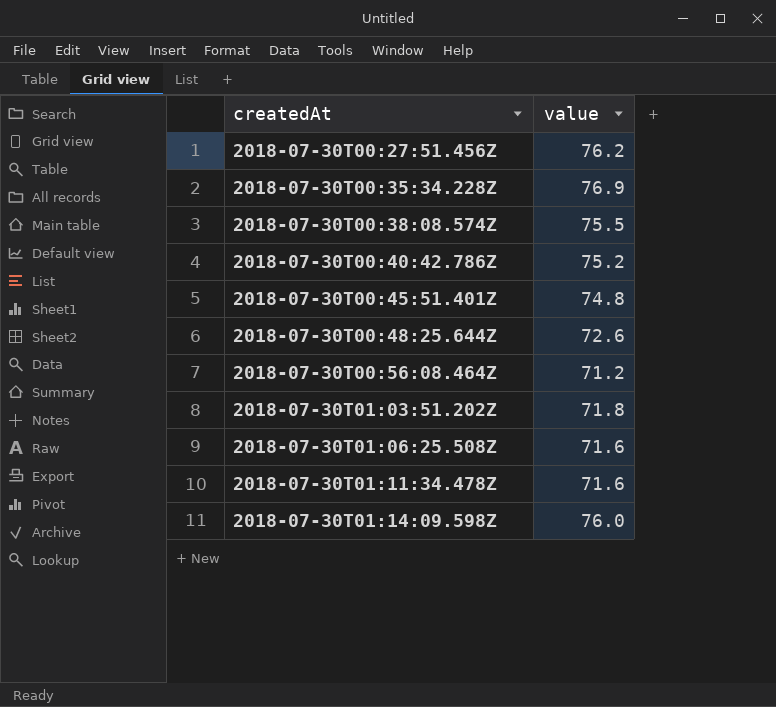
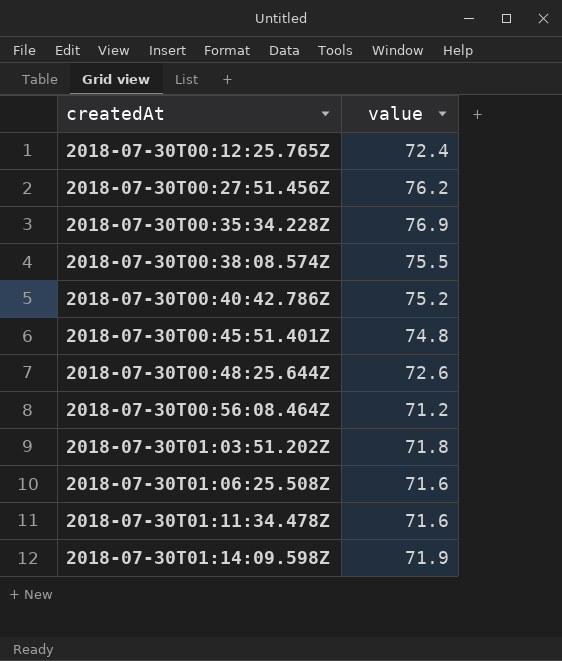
row 2018-07-30T00:12:25.765Z: none -> 72.4
2018-07-30T01:14:09.598Z | value: 76.0 -> 71.9

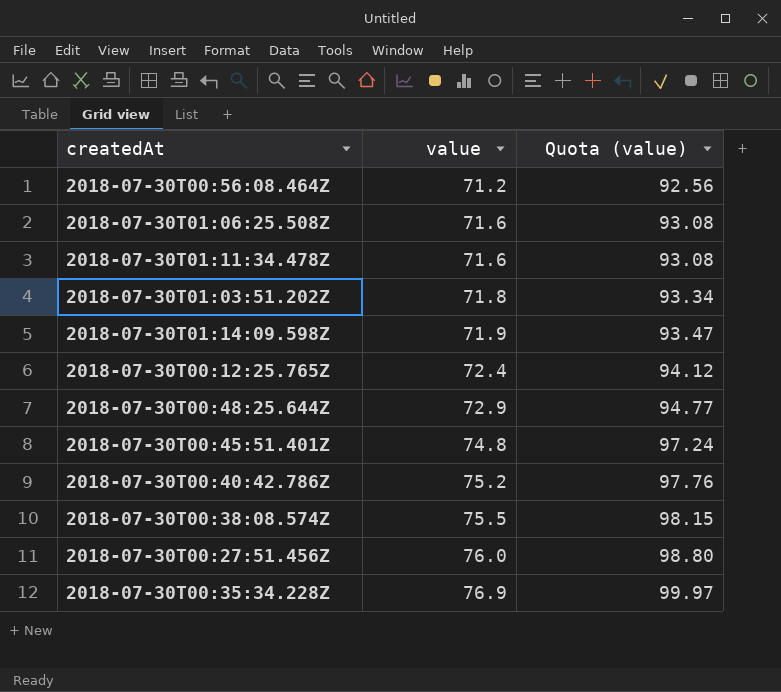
row order: createdAt ascending -> value ascending
column Quota (value) | formula: none -> [value] * 1.3
2018-07-30T00:48:25.644Z | value: 72.6 -> 72.9
2018-07-30T00:27:51.456Z | value: 76.2 -> 76.0

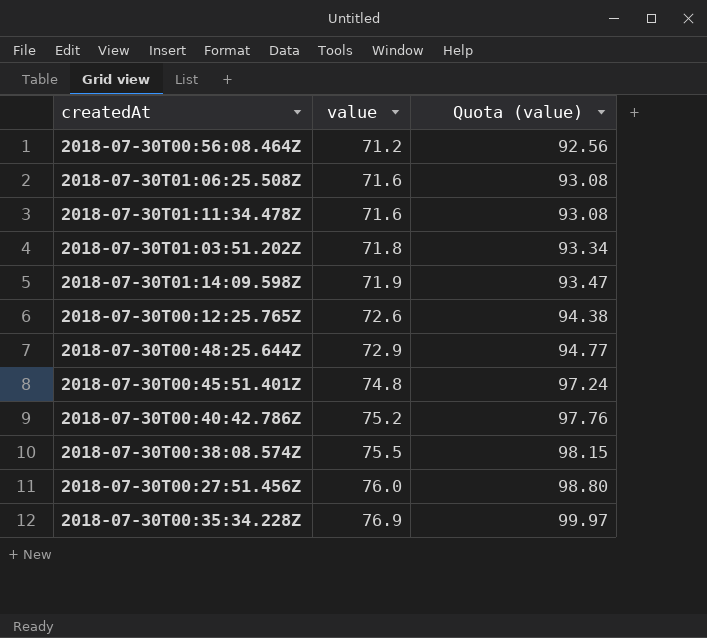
2018-07-30T00:12:25.765Z | value: 72.4 -> 72.6
2018-07-30T00:12:25.765Z | Quota (value): 94.12 -> 94.38

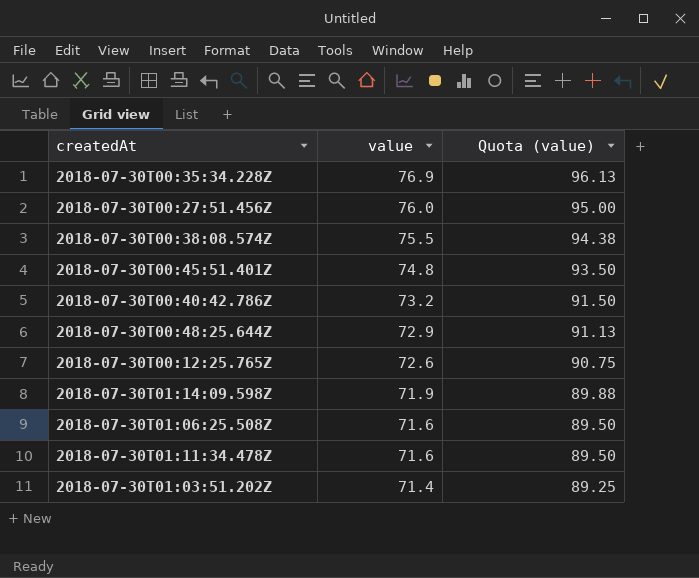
row order: value ascending -> value descending
column Quota (value) | formula: [value] * 1.3 -> [value] * 1.25
row 2018-07-30T00:56:08.464Z: 71.2 | 92.56 -> none
2018-07-30T00:40:42.786Z | value: 75.2 -> 73.2
2018-07-30T01:03:51.202Z | value: 71.8 -> 71.4

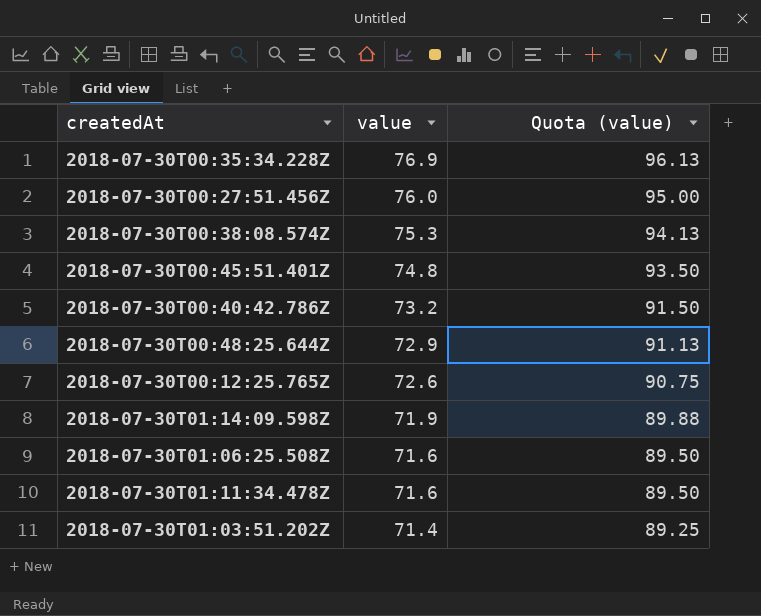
2018-07-30T00:38:08.574Z | value: 75.5 -> 75.3
2018-07-30T00:38:08.574Z | Quota (value): 94.38 -> 94.13

